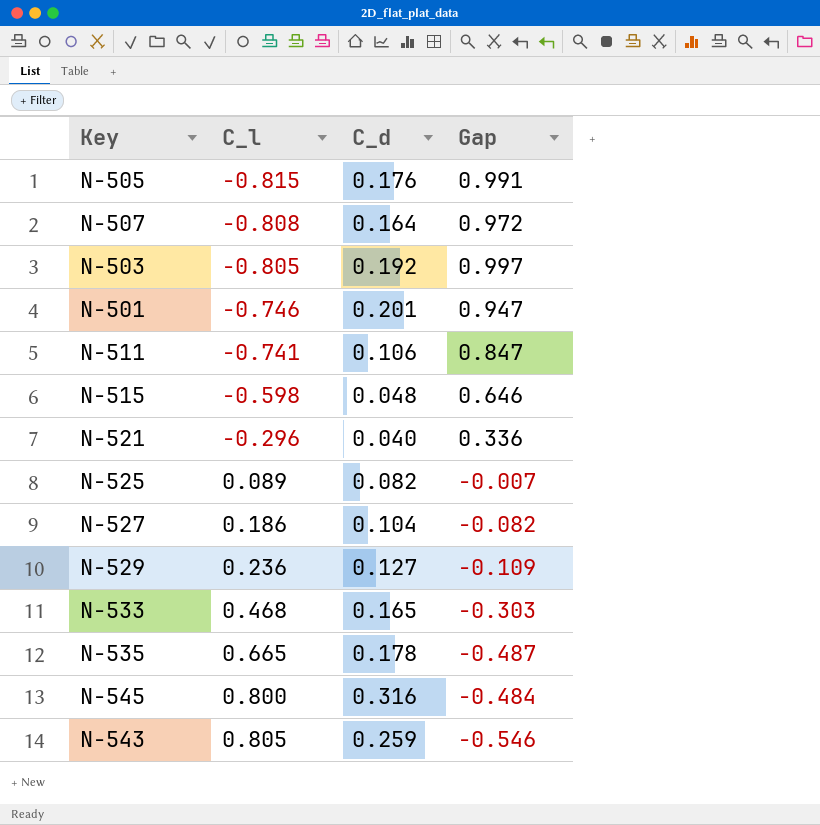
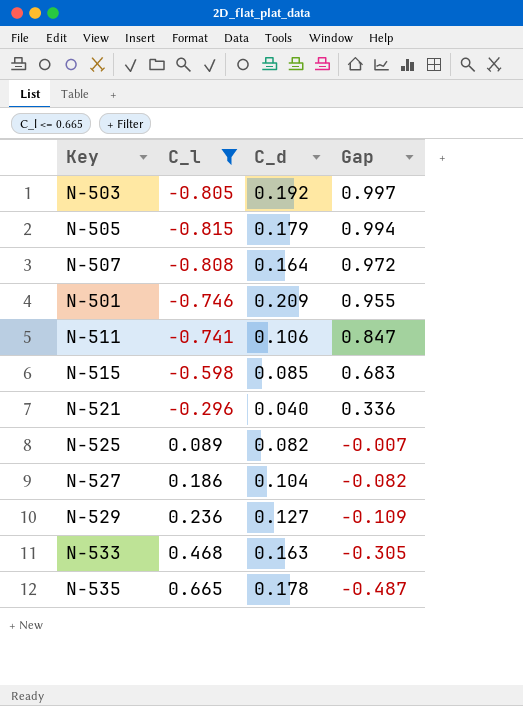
filter: none -> C_l <= 0.665
row order: C_l ascending -> Gap descending
N-505 | C_d: 0.176 -> 0.179
N-505 | Gap: 0.991 -> 0.994
N-501 | C_d: 0.201 -> 0.209
N-501 | Gap: 0.947 -> 0.955
N-515 | C_d: 0.048 -> 0.085
N-515 | Gap: 0.646 -> 0.683
N-533 | C_d: 0.165 -> 0.163
N-533 | Gap: -0.303 -> -0.305

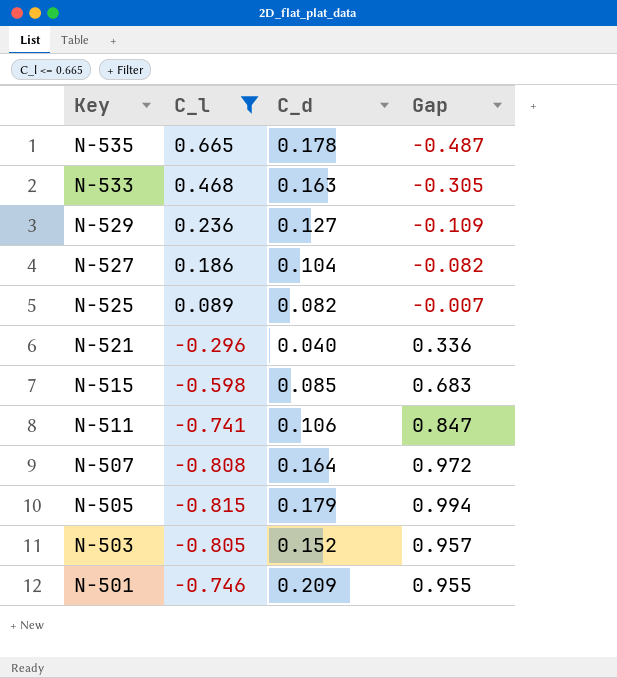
row order: Gap descending -> Key descending
N-503 | C_d: 0.192 -> 0.152
N-503 | Gap: 0.997 -> 0.957

